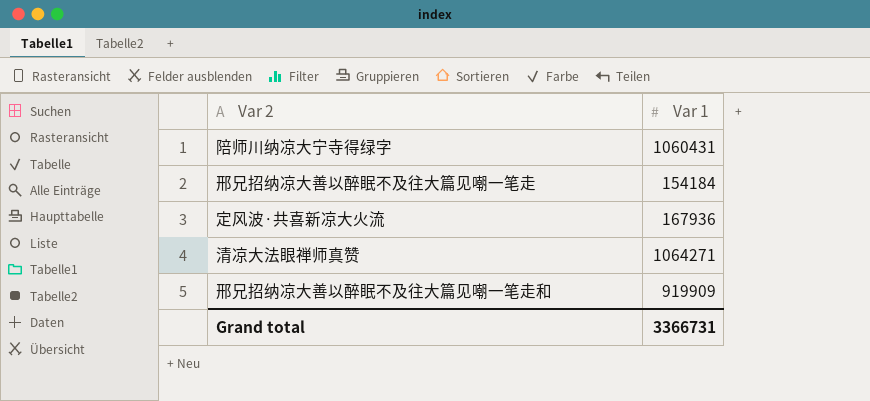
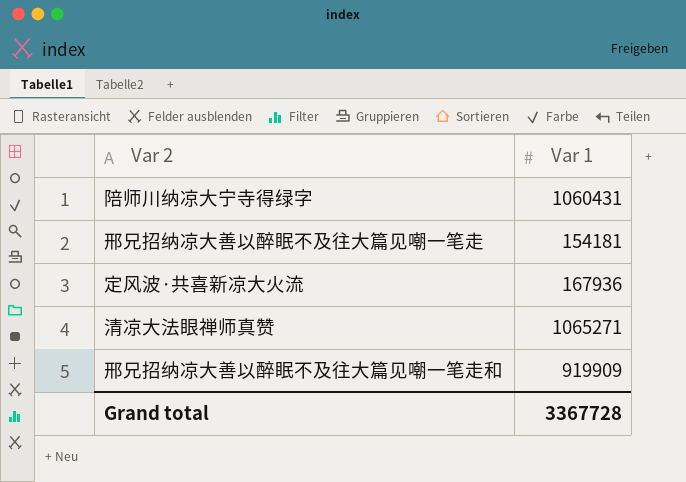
邢兄招纳凉大善以醉眠不及往大篇见嘲一笔走 | Var 1: 154184 -> 154181
清凉大法眼禅师真赞 | Var 1: 1064271 -> 1065271
Grand total | Var 1: 3366731 -> 3367728

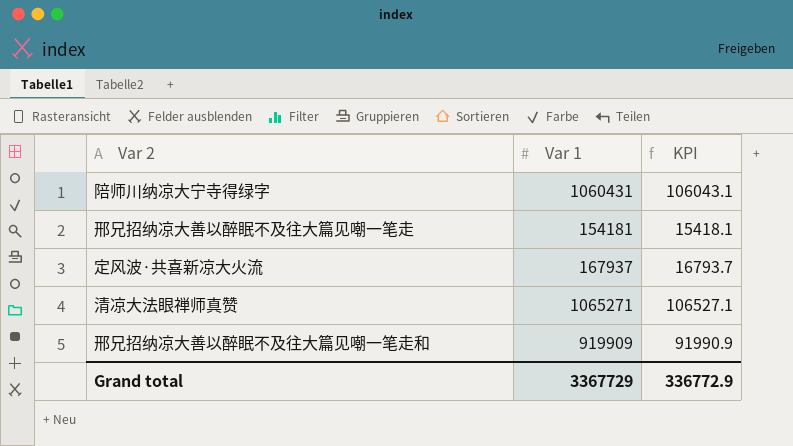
column KPI | formula: none -> [Var 1] * 0.1
定风波·共喜新凉大火流 | Var 1: 167936 -> 167937
Grand total | Var 1: 3367728 -> 3367729

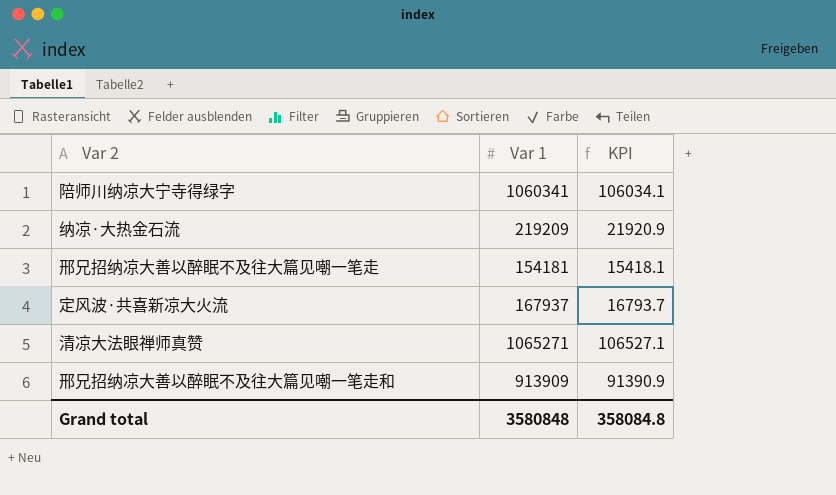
陪师川纳凉大宁寺得绿字 | Var 1: 1060431 -> 1060341
陪师川纳凉大宁寺得绿字 | KPI: 106043.1 -> 106034.1
row 纳凉·大热金石流: none -> 219209 | 21920.9
邢兄招纳凉大善以醉眠不及往大篇见嘲一笔走和 | Var 1: 919909 -> 913909
邢兄招纳凉大善以醉眠不及往大篇见嘲一笔走和 | KPI: 91990.9 -> 91390.9
Grand total | Var 1: 3367729 -> 3580848
Grand total | KPI: 336772.9 -> 358084.8

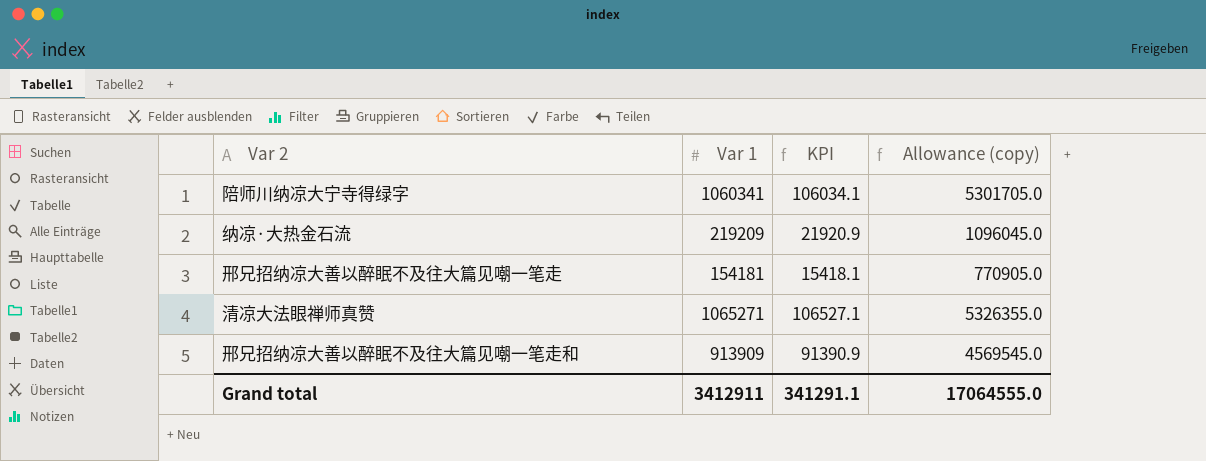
column Allowance (copy) | formula: none -> [Var 1] * 5
row 定风波·共喜新凉大火流: 167937 | 16793.7 -> none
Grand total | Var 1: 3580848 -> 3412911
Grand total | KPI: 358084.8 -> 341291.1

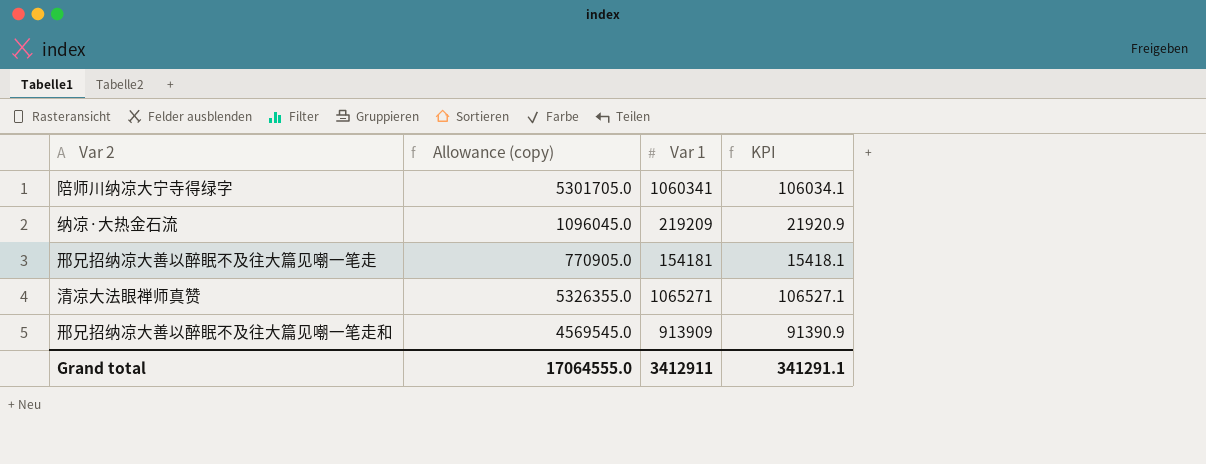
column Allowance (copy) | position: 4 -> 2

